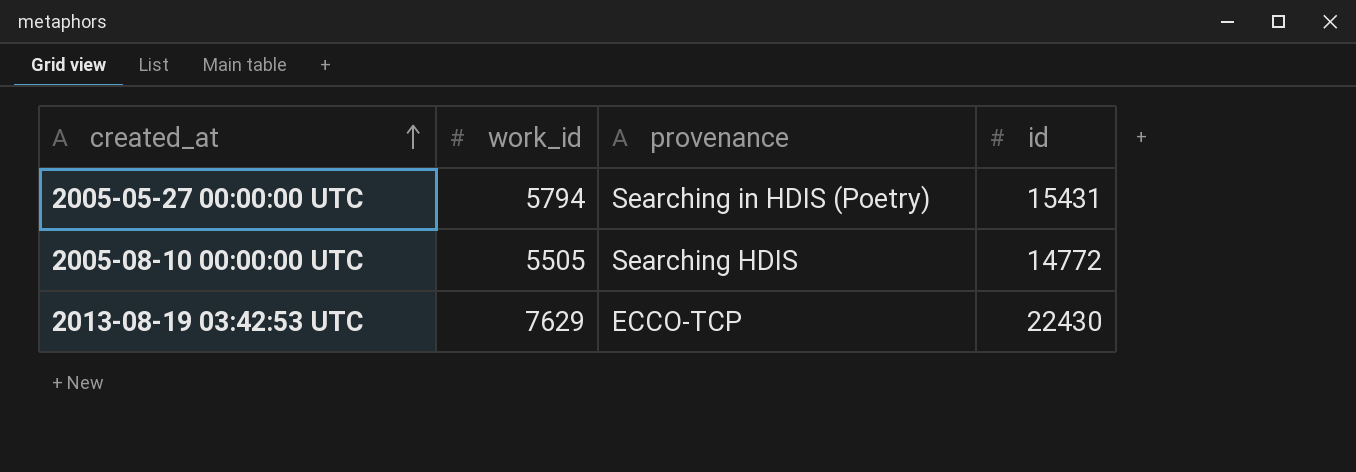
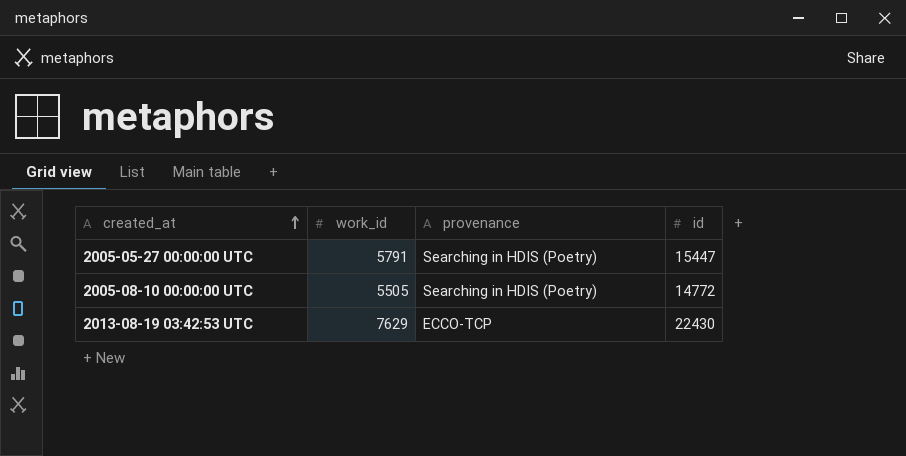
2005-05-27 00:00:00 UTC | work_id: 5794 -> 5791
2005-05-27 00:00:00 UTC | id: 15431 -> 15447
2005-08-10 00:00:00 UTC | provenance: Searching HDIS -> Searching in HDIS (Poetry)

